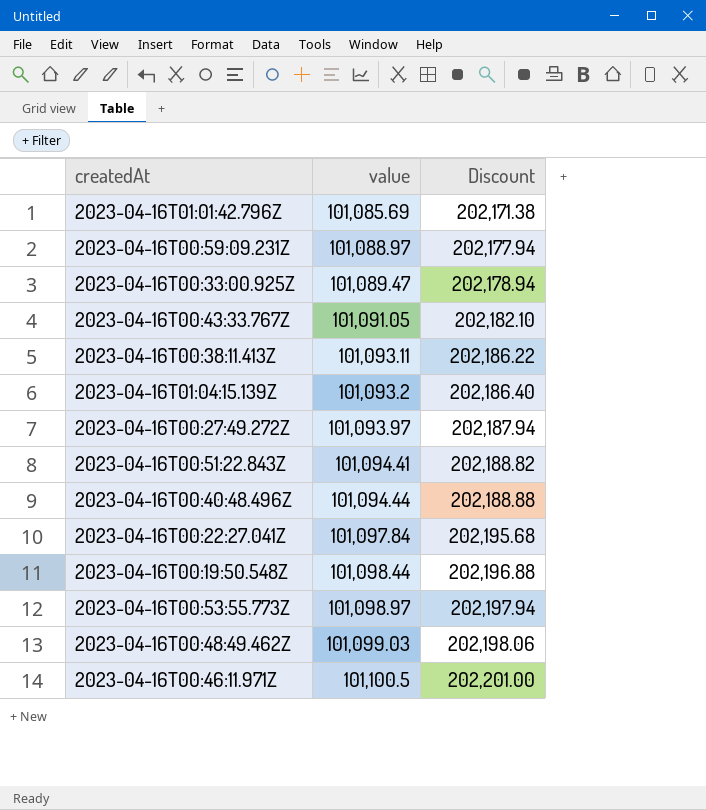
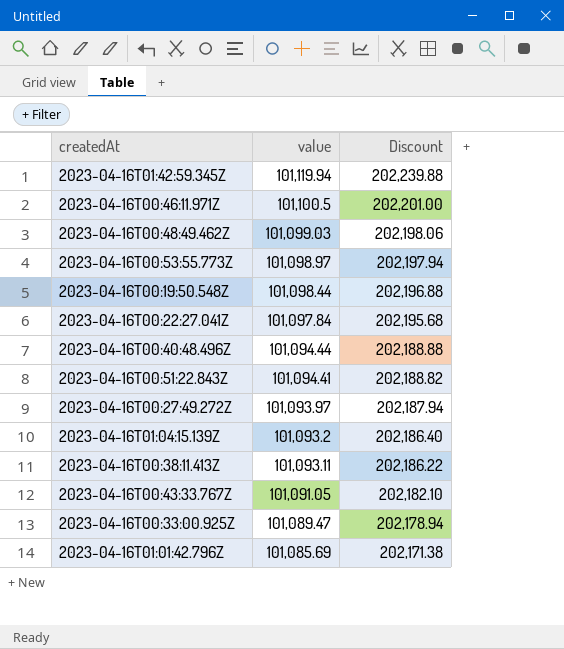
row order: value ascending -> value descending
row 2023-04-16T00:59:09.231Z: 101,088.97 | 202,177.94 -> none
row 2023-04-16T01:42:59.345Z: none -> 101,119.94 | 202,239.88

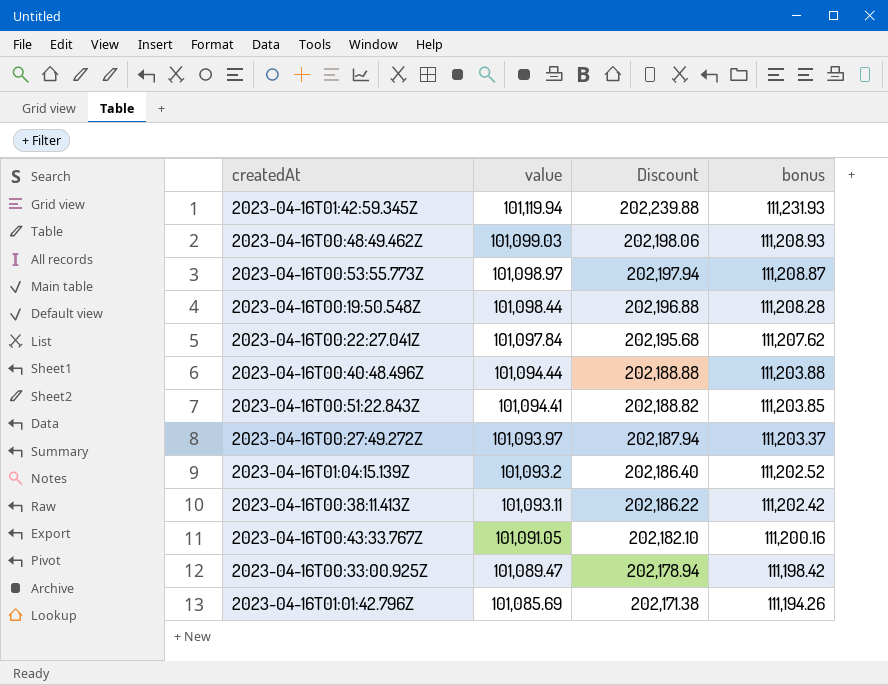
column bonus | formula: none -> [value] * 1.1
row 2023-04-16T00:46:11.971Z: 101,100.5 | 202,201.00 -> none

